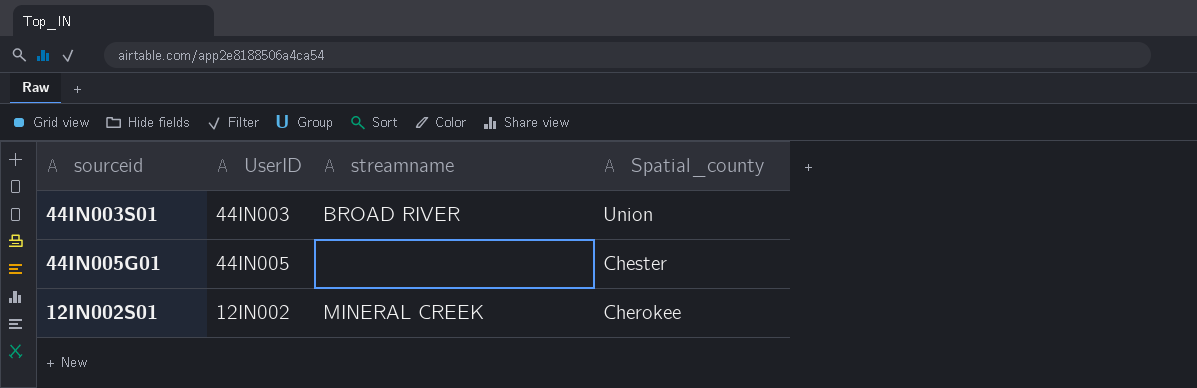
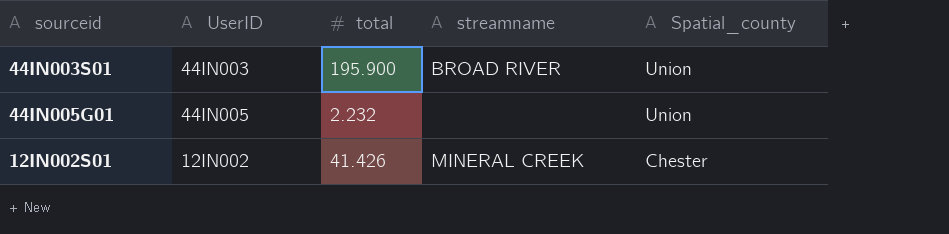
column total | position: none -> 3
44IN005G01 | Spatial_county: Chester -> Union
12IN002S01 | Spatial_county: Cherokee -> Chester

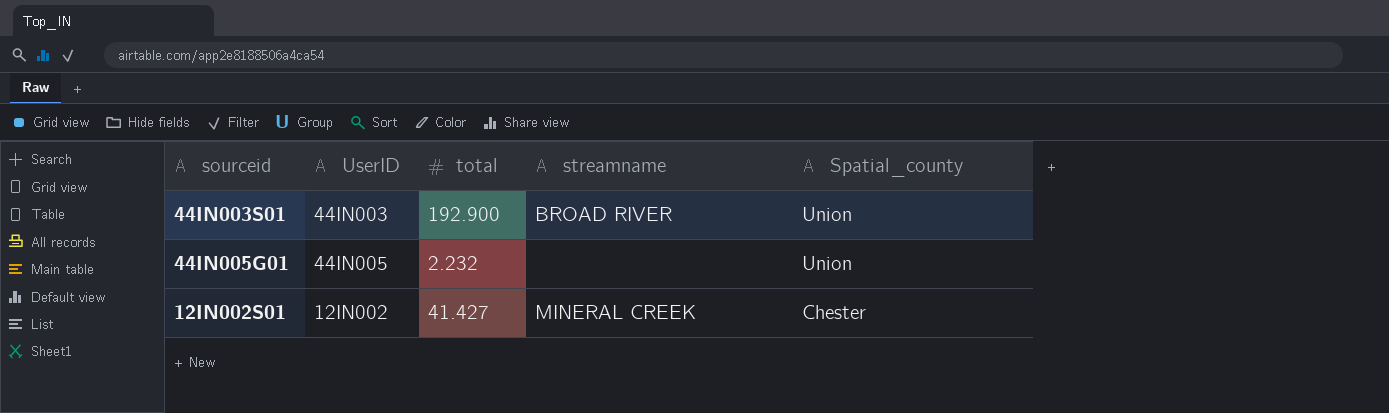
44IN003S01 | total: 195.900 -> 192.900
12IN002S01 | total: 41.426 -> 41.427

